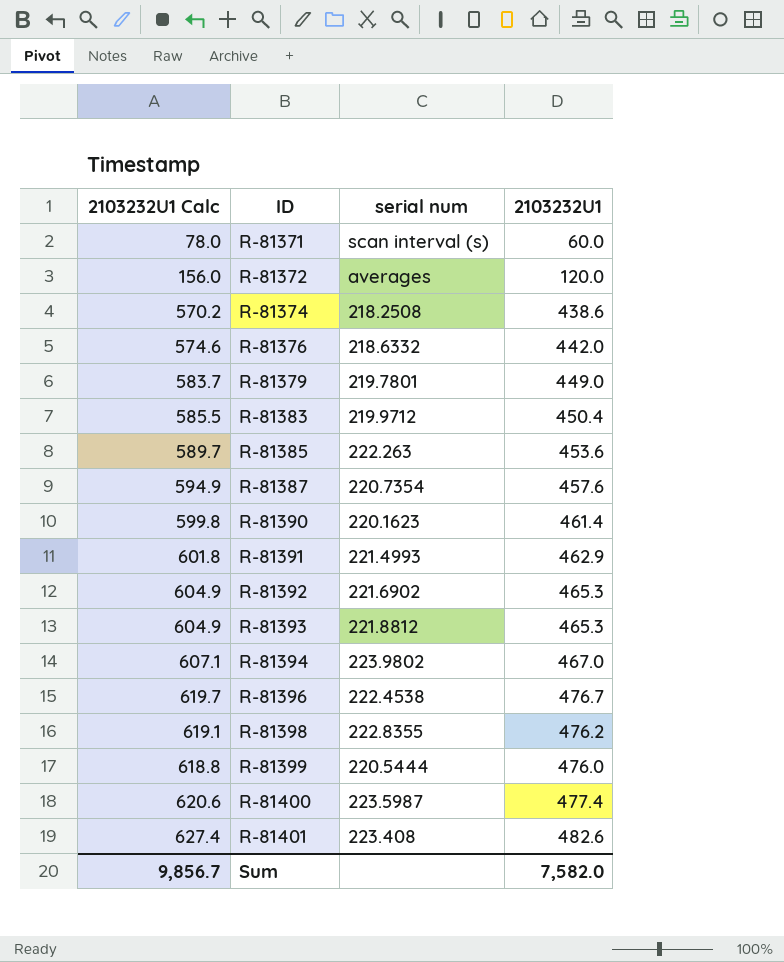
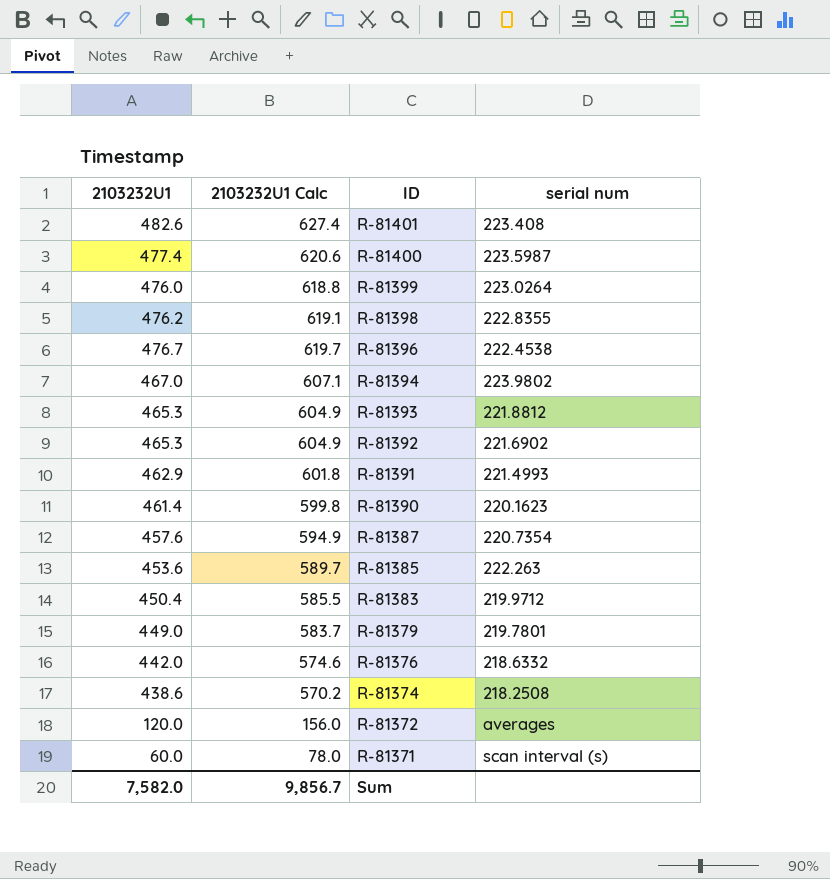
row order: ID ascending -> ID descending
column 2103232U1 | position: 4 -> 1
R-81399 | serial num: 220.5444 -> 223.0264

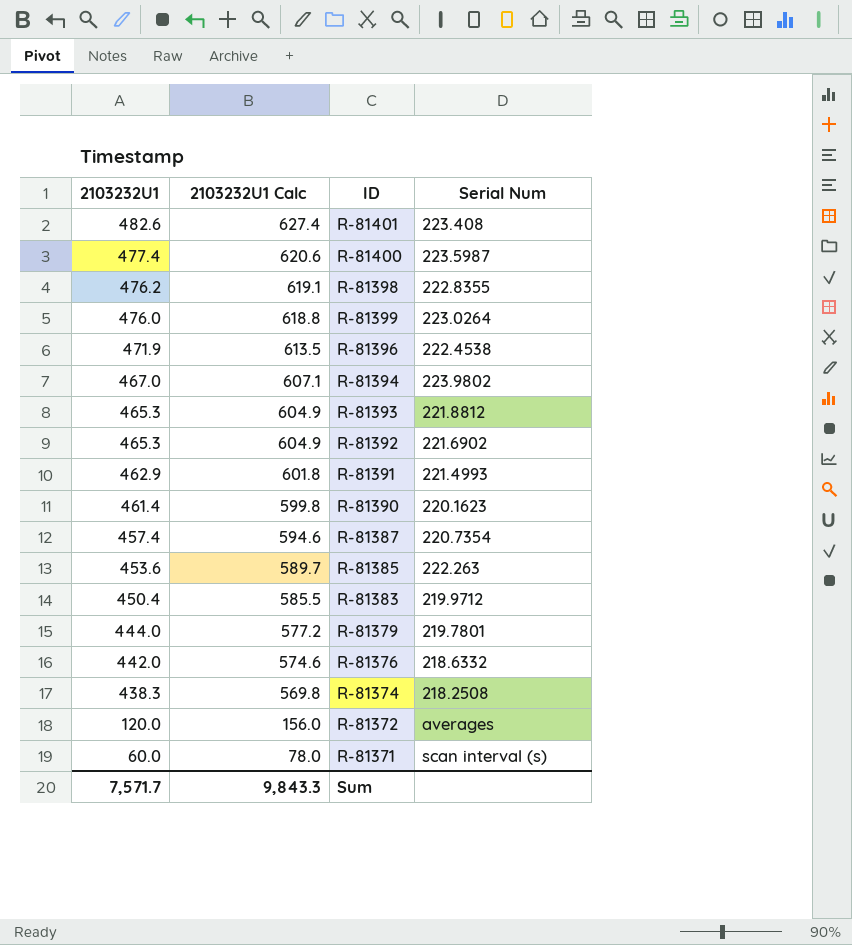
row order: ID descending -> 2103232U1 descending
column name: serial num -> Serial Num
R-81396 | 2103232U1: 476.7 -> 471.9
R-81396 | 2103232U1 Calc: 619.7 -> 613.5
R-81387 | 2103232U1: 457.6 -> 457.4
R-81387 | 2103232U1 Calc: 594.9 -> 594.6
R-81379 | 2103232U1: 449.0 -> 444.0
R-81379 | 2103232U1 Calc: 583.7 -> 577.2
R-81374 | 2103232U1: 438.6 -> 438.3
R-81374 | 2103232U1 Calc: 570.2 -> 569.8
Sum | 2103232U1: 7,582.0 -> 7,571.7
Sum | 2103232U1 Calc: 9,856.7 -> 9,843.3

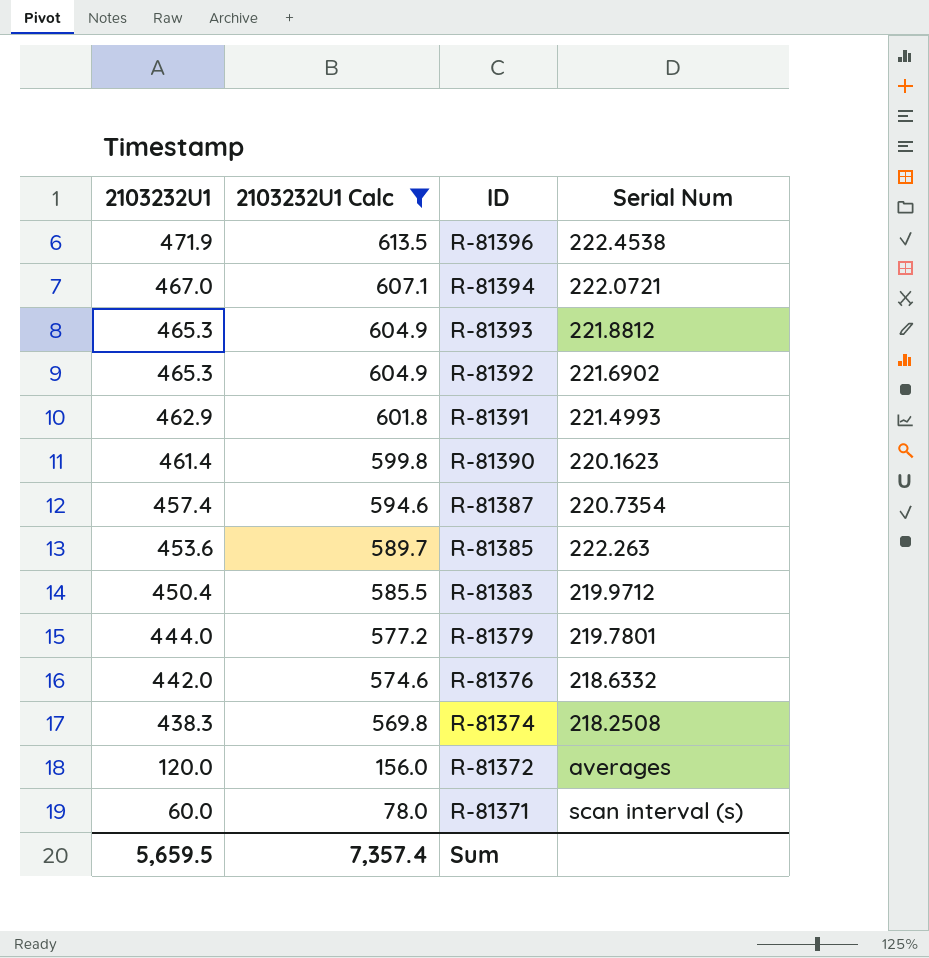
filter: none -> 2103232U1 Calc <= 613.5
R-81394 | Serial Num: 223.9802 -> 222.0721
Sum | 2103232U1: 7,571.7 -> 5,659.5
Sum | 2103232U1 Calc: 9,843.3 -> 7,357.4

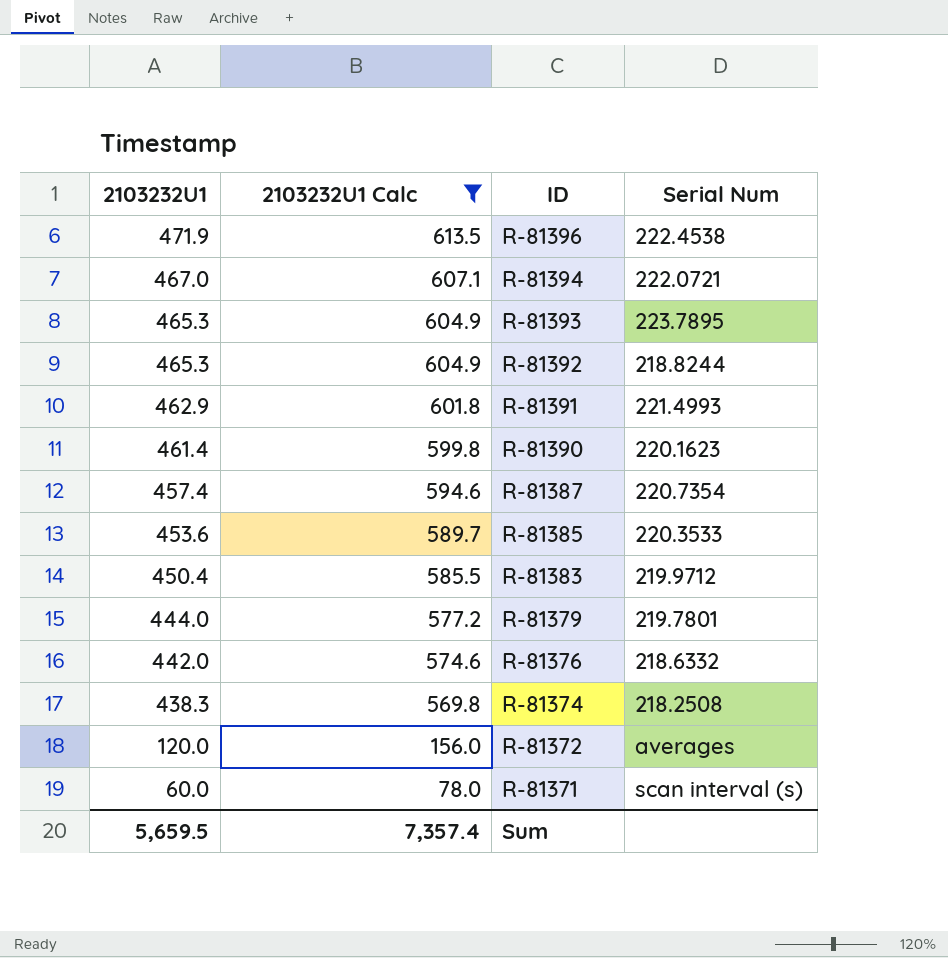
R-81393 | Serial Num: 221.8812 -> 223.7895
R-81392 | Serial Num: 221.6902 -> 218.8244
R-81385 | Serial Num: 222.263 -> 220.3533

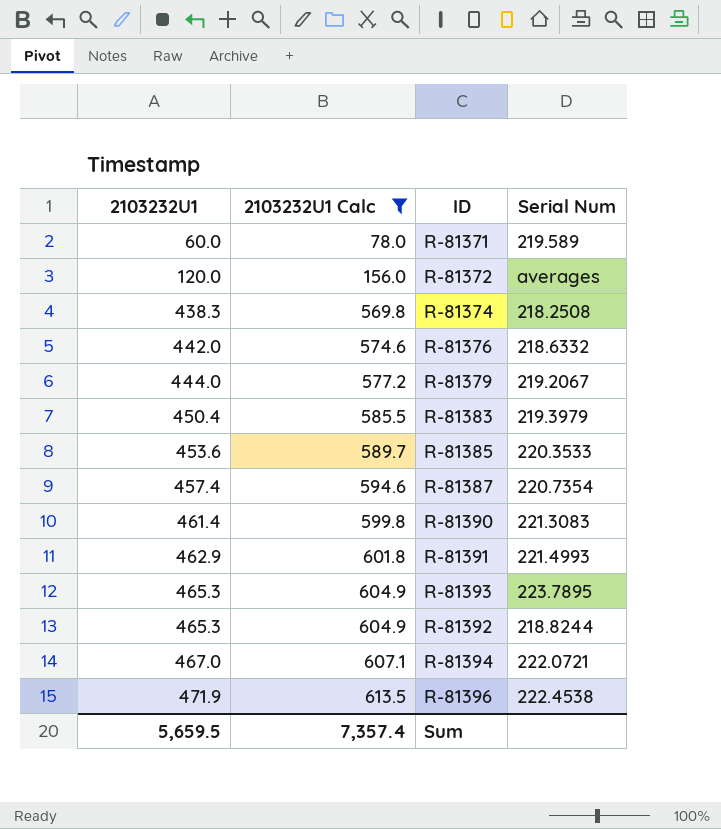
row order: 2103232U1 descending -> 2103232U1 ascending
R-81371 | Serial Num: scan interval (s) -> 219.589
R-81379 | Serial Num: 219.7801 -> 219.2067
R-81383 | Serial Num: 219.9712 -> 219.3979
R-81390 | Serial Num: 220.1623 -> 221.3083

